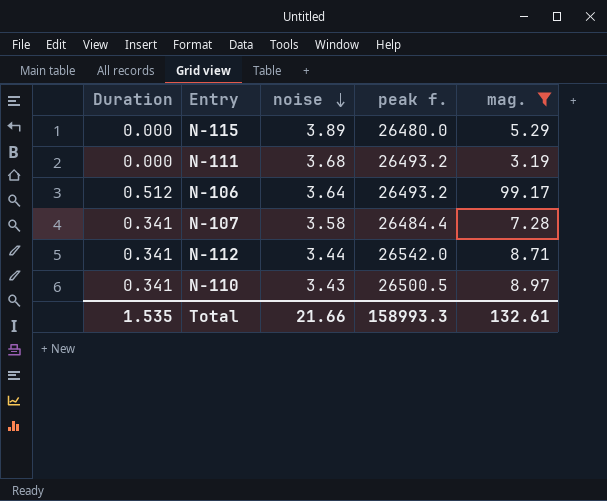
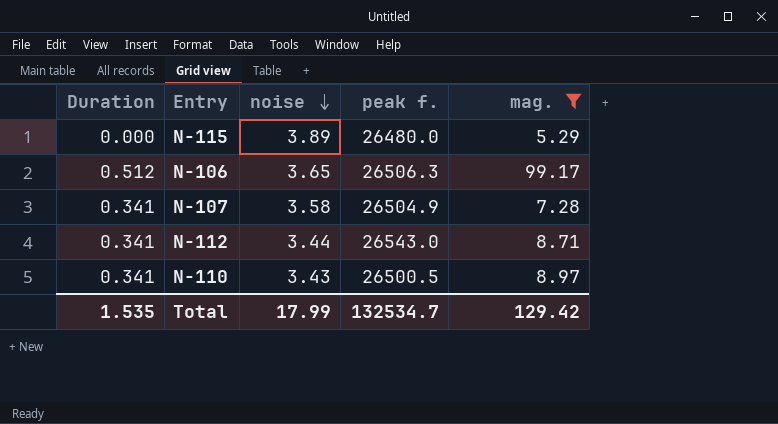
row N-111: 0.000 | 3.68 | 26493.2 | 3.19 -> none
N-106 | noise: 3.64 -> 3.65
N-106 | peak f.: 26493.2 -> 26506.3
N-107 | peak f.: 26484.4 -> 26504.9
N-112 | peak f.: 26542.0 -> 26543.0
Total | noise: 21.66 -> 17.99
Total | peak f.: 158993.3 -> 132534.7
Total | mag.: 132.61 -> 129.42

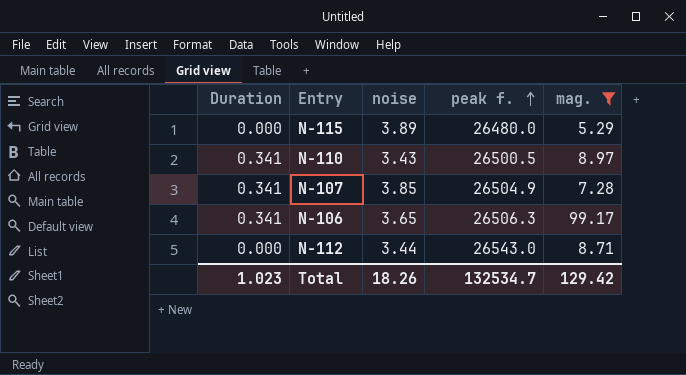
row order: noise descending -> peak f. ascending
N-107 | noise: 3.58 -> 3.85
N-106 | Duration: 0.512 -> 0.341
N-112 | Duration: 0.341 -> 0.000
Total | Duration: 1.535 -> 1.023
Total | noise: 17.99 -> 18.26

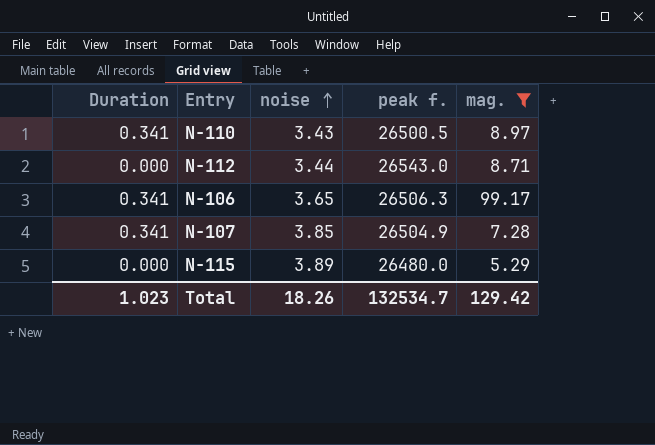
row order: peak f. ascending -> noise ascending

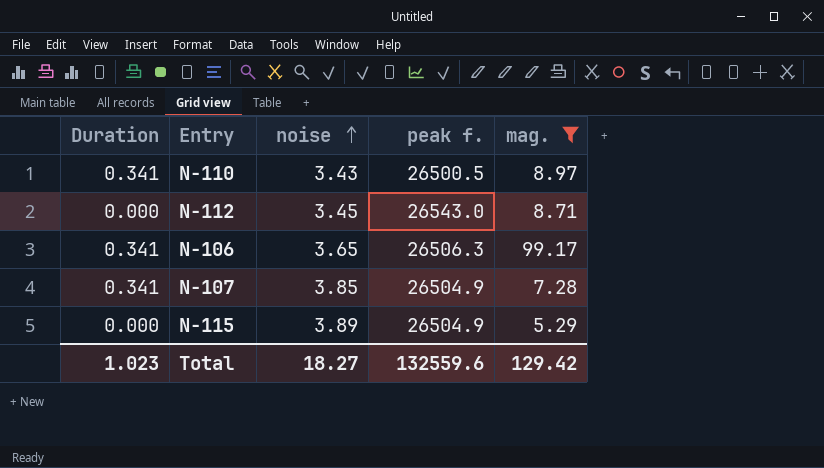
N-112 | noise: 3.44 -> 3.45
N-115 | peak f.: 26480.0 -> 26504.9
Total | noise: 18.26 -> 18.27
Total | peak f.: 132534.7 -> 132559.6

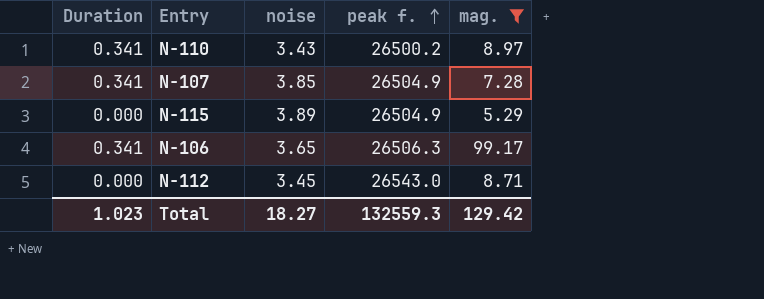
row order: noise ascending -> peak f. ascending
N-110 | peak f.: 26500.5 -> 26500.2
Total | peak f.: 132559.6 -> 132559.3

